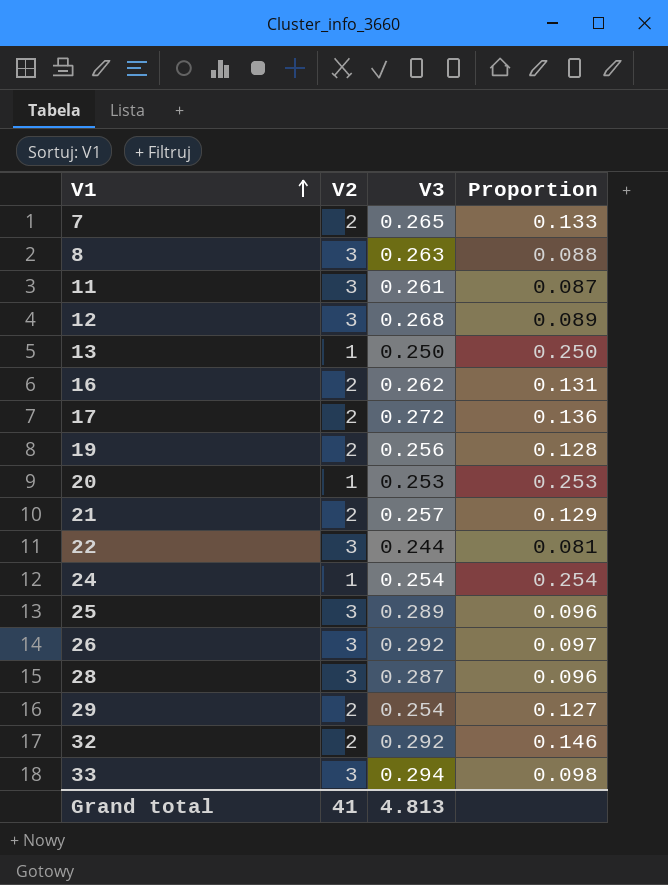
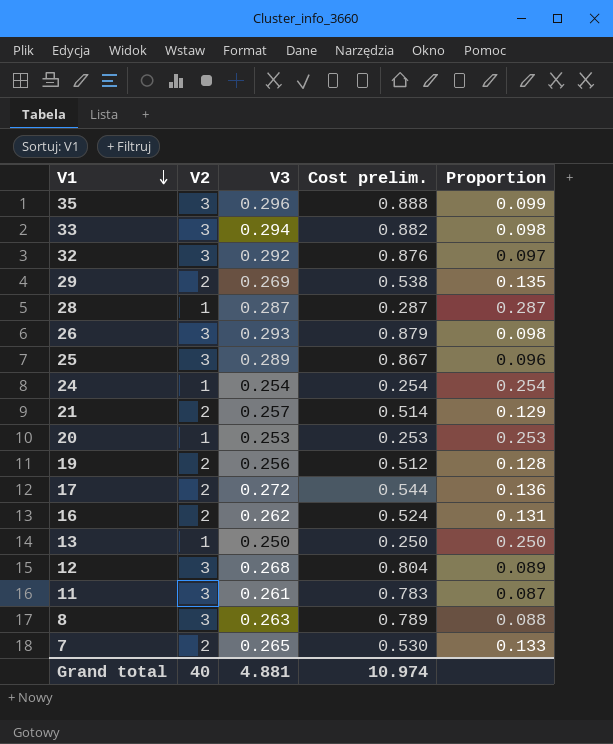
row order: V1 ascending -> V1 descending
column Cost prelim. | formula: none -> [V2] * [V3]
row 22: 3 | 0.244 | 0.081 -> none
row 35: none -> 3 | 0.296 | 0.888 | 0.099
32 | V2: 2 -> 3
32 | Proportion: 0.146 -> 0.097
29 | V3: 0.254 -> 0.269
29 | Proportion: 0.127 -> 0.135
28 | V2: 3 -> 1
28 | Proportion: 0.096 -> 0.287
26 | V3: 0.292 -> 0.293
26 | Proportion: 0.097 -> 0.098
Grand total | V2: 41 -> 40
Grand total | V3: 4.813 -> 4.881

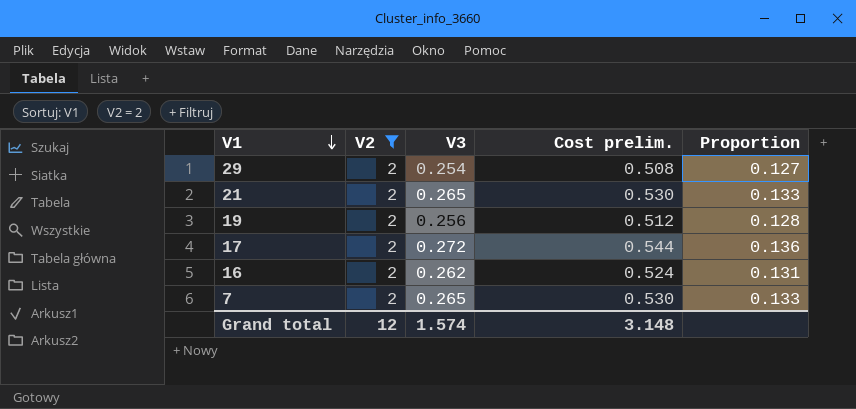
filter: none -> V2 = 2
29 | V3: 0.269 -> 0.254
29 | Cost prelim.: 0.538 -> 0.508
29 | Proportion: 0.135 -> 0.127
21 | V3: 0.257 -> 0.265
21 | Cost prelim.: 0.514 -> 0.530
21 | Proportion: 0.129 -> 0.133
Grand total | V2: 40 -> 12
Grand total | V3: 4.881 -> 1.574
Grand total | Cost prelim.: 10.974 -> 3.148

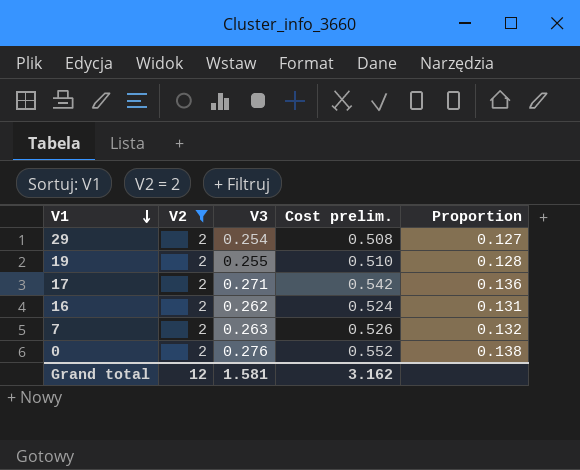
row 21: 2 | 0.265 | 0.530 | 0.133 -> none
19 | V3: 0.256 -> 0.255
19 | Cost prelim.: 0.512 -> 0.510
17 | V3: 0.272 -> 0.271
17 | Cost prelim.: 0.544 -> 0.542
7 | V3: 0.265 -> 0.263
7 | Cost prelim.: 0.530 -> 0.526
7 | Proportion: 0.133 -> 0.132
row 0: none -> 2 | 0.276 | 0.552 | 0.138
Grand total | V3: 1.574 -> 1.581
Grand total | Cost prelim.: 3.148 -> 3.162

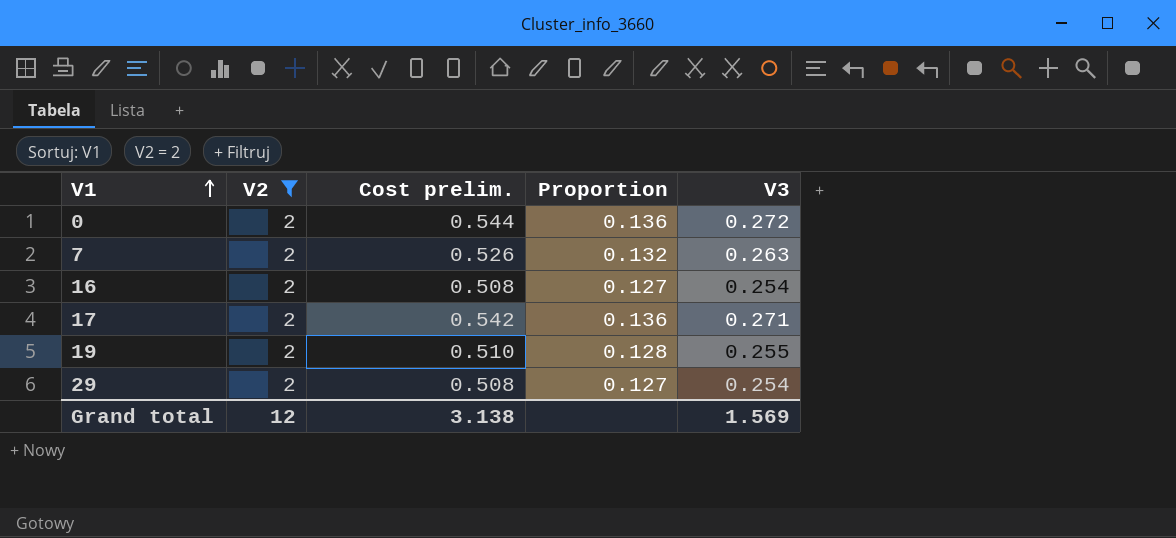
row order: V1 descending -> V1 ascending
column V3 | position: 3 -> 5
0 | Cost prelim.: 0.552 -> 0.544
0 | Proportion: 0.138 -> 0.136
0 | V3: 0.276 -> 0.272
16 | Cost prelim.: 0.524 -> 0.508
16 | Proportion: 0.131 -> 0.127
16 | V3: 0.262 -> 0.254
Grand total | Cost prelim.: 3.162 -> 3.138
Grand total | V3: 1.581 -> 1.569

